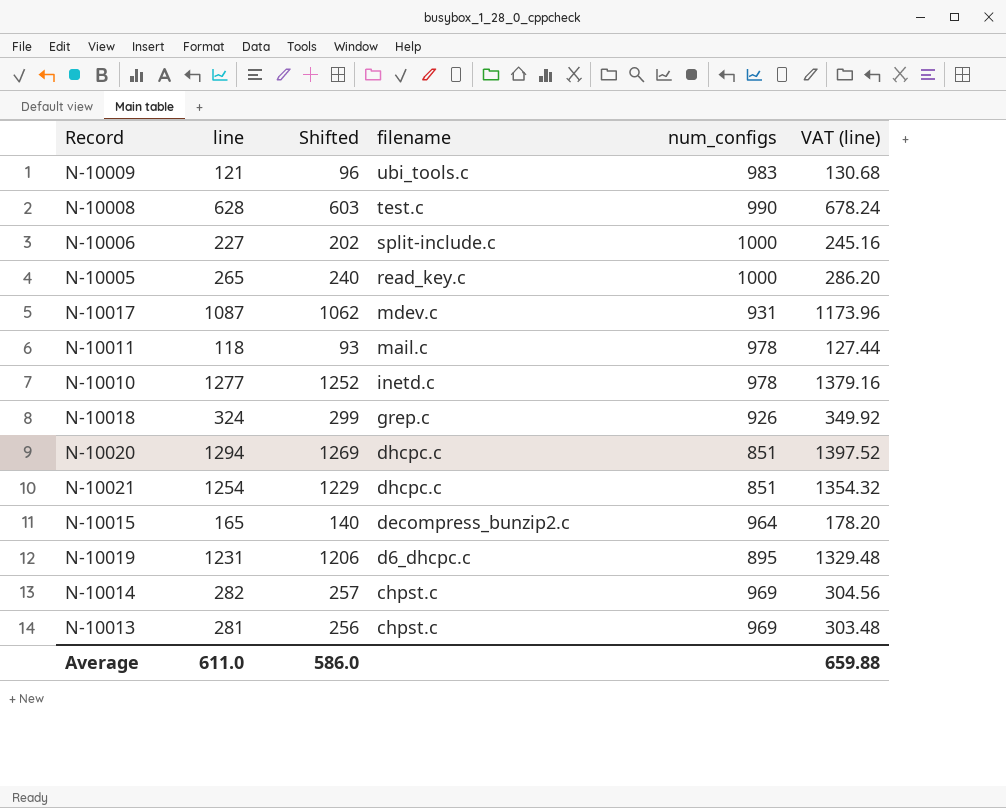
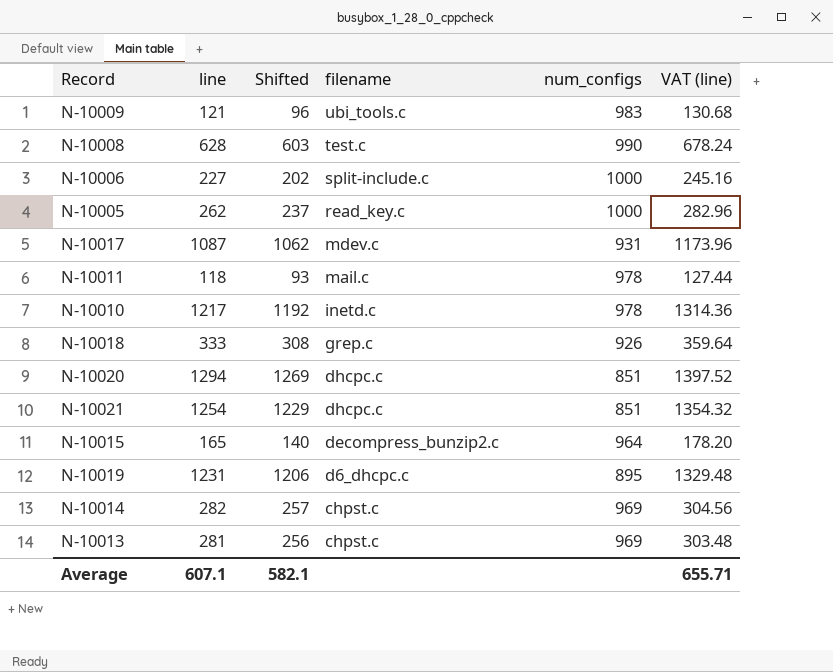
N-10005 | line: 265 -> 262
N-10005 | Shifted: 240 -> 237
N-10005 | VAT (line): 286.20 -> 282.96
N-10010 | line: 1277 -> 1217
N-10010 | Shifted: 1252 -> 1192
N-10010 | VAT (line): 1379.16 -> 1314.36
N-10018 | line: 324 -> 333
N-10018 | Shifted: 299 -> 308
N-10018 | VAT (line): 349.92 -> 359.64
Average | line: 611.0 -> 607.1
Average | Shifted: 586.0 -> 582.1
Average | VAT (line): 659.88 -> 655.71

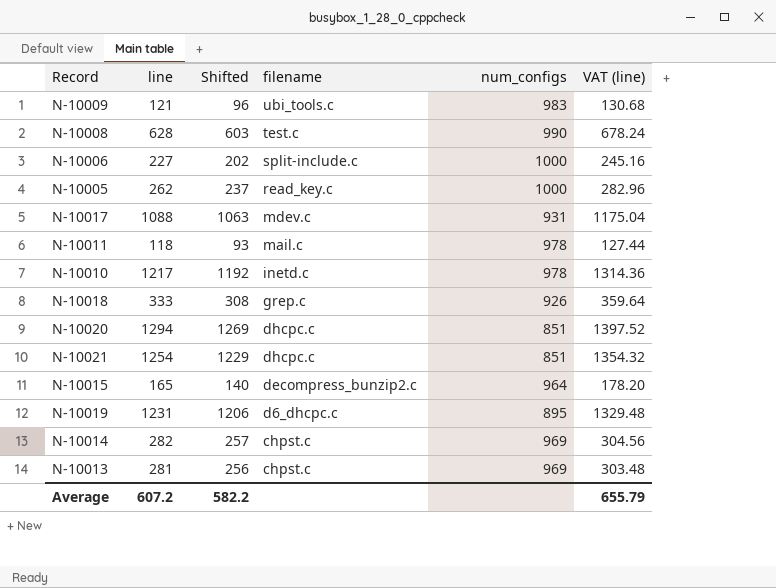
N-10017 | line: 1087 -> 1088
N-10017 | Shifted: 1062 -> 1063
N-10017 | VAT (line): 1173.96 -> 1175.04
Average | line: 607.1 -> 607.2
Average | Shifted: 582.1 -> 582.2
Average | VAT (line): 655.71 -> 655.79

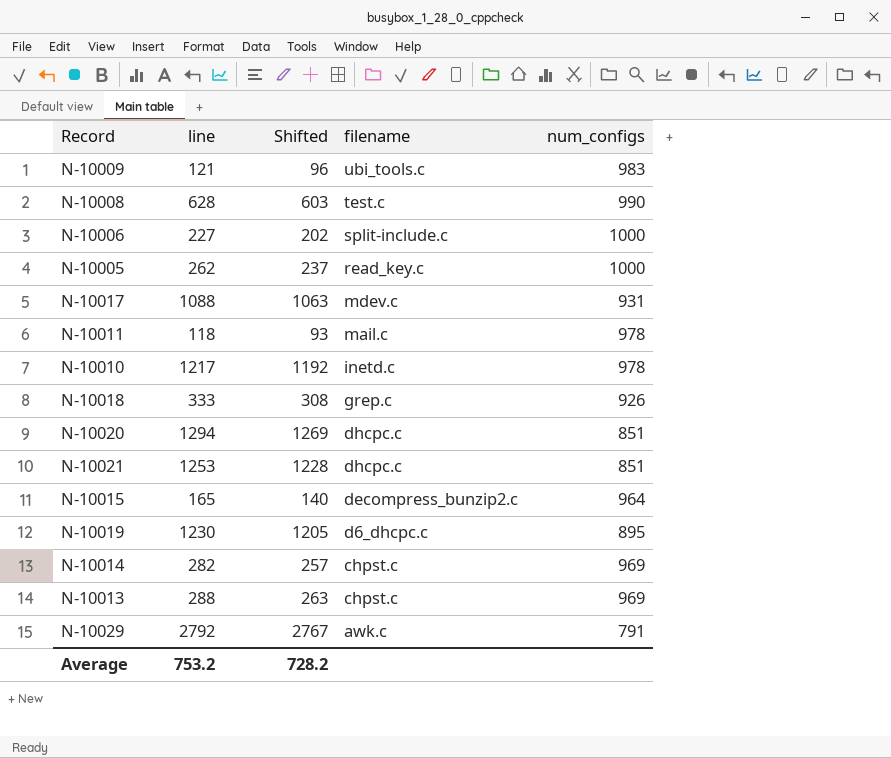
column VAT (line) | formula: [line] * 1.08 -> none
N-10021 | line: 1254 -> 1253
N-10021 | Shifted: 1229 -> 1228
N-10019 | line: 1231 -> 1230
N-10019 | Shifted: 1206 -> 1205
N-10013 | line: 281 -> 288
N-10013 | Shifted: 256 -> 263
row N-10029: none -> 2792 | 2767 | awk.c | 791
Average | line: 607.2 -> 753.2
Average | Shifted: 582.2 -> 728.2

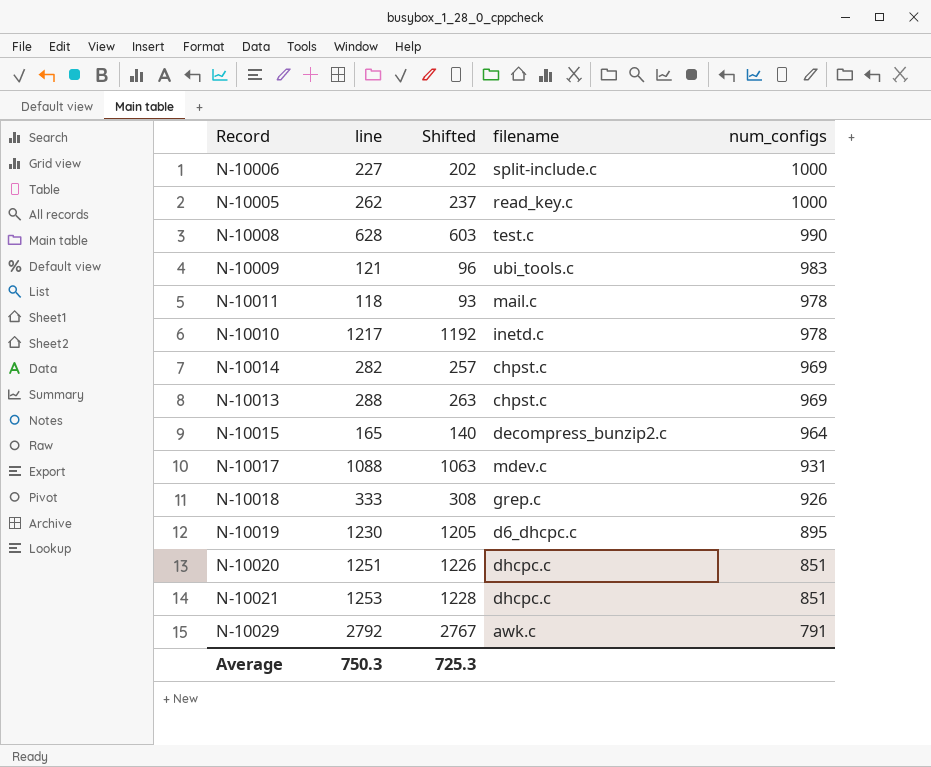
row order: filename descending -> num_configs descending
N-10020 | line: 1294 -> 1251
N-10020 | Shifted: 1269 -> 1226
Average | line: 753.2 -> 750.3
Average | Shifted: 728.2 -> 725.3

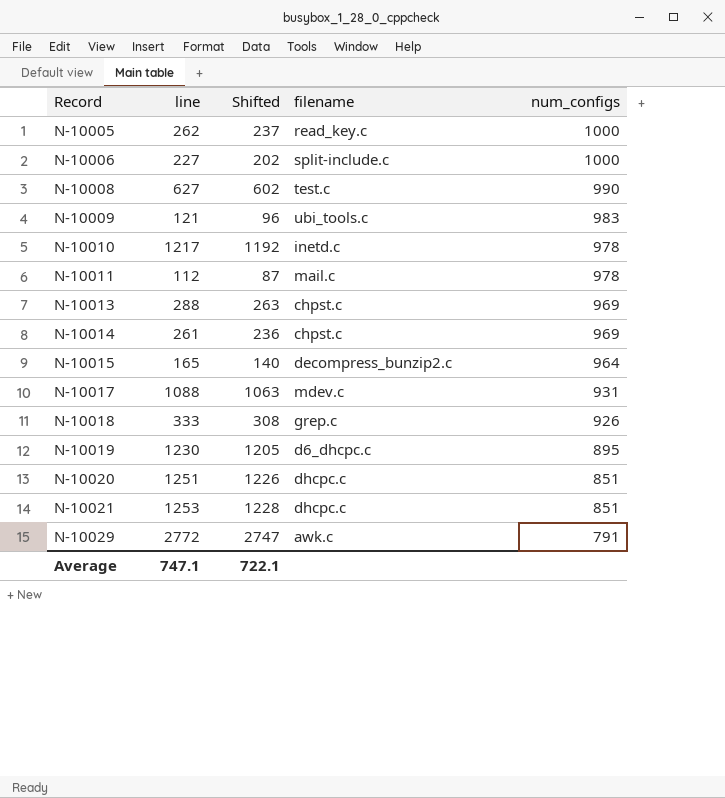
row order: num_configs descending -> Record ascending
N-10008 | line: 628 -> 627
N-10008 | Shifted: 603 -> 602
N-10011 | line: 118 -> 112
N-10011 | Shifted: 93 -> 87
N-10014 | line: 282 -> 261
N-10014 | Shifted: 257 -> 236
N-10029 | line: 2792 -> 2772
N-10029 | Shifted: 2767 -> 2747
Average | line: 750.3 -> 747.1
Average | Shifted: 725.3 -> 722.1

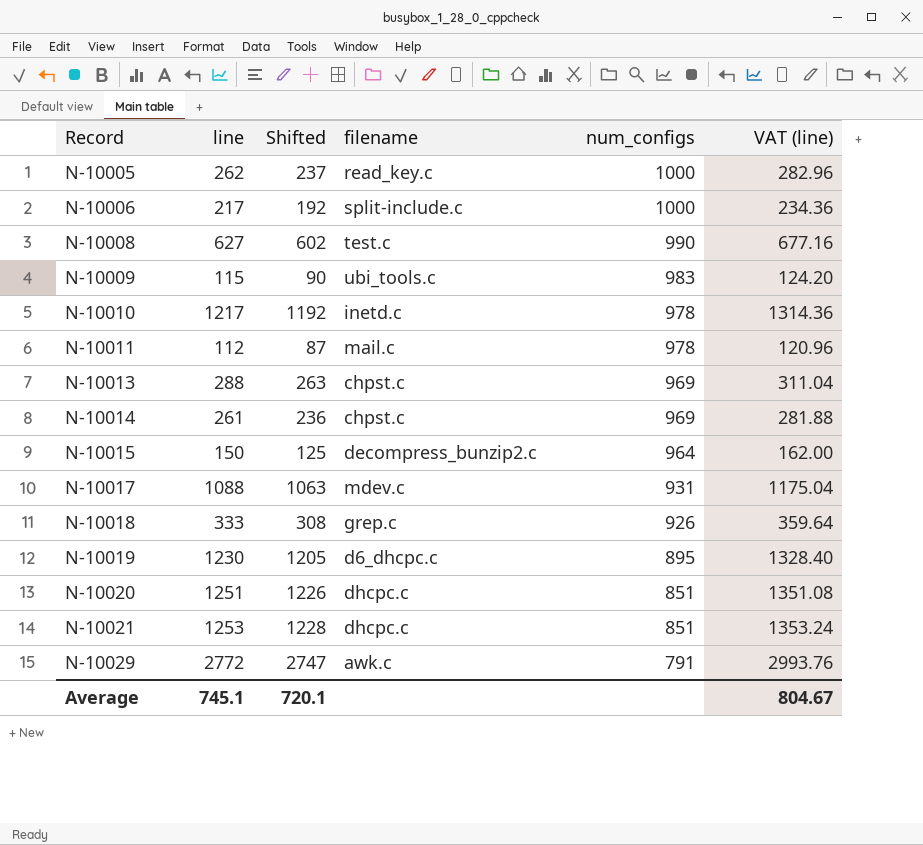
column VAT (line) | formula: none -> [line] * 1.08
N-10006 | line: 227 -> 217
N-10006 | Shifted: 202 -> 192
N-10009 | line: 121 -> 115
N-10009 | Shifted: 96 -> 90
N-10015 | line: 165 -> 150
N-10015 | Shifted: 140 -> 125
Average | line: 747.1 -> 745.1
Average | Shifted: 722.1 -> 720.1

